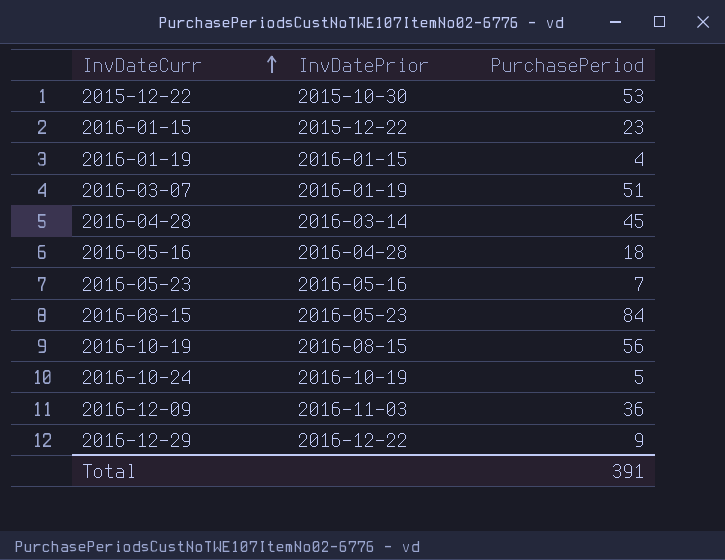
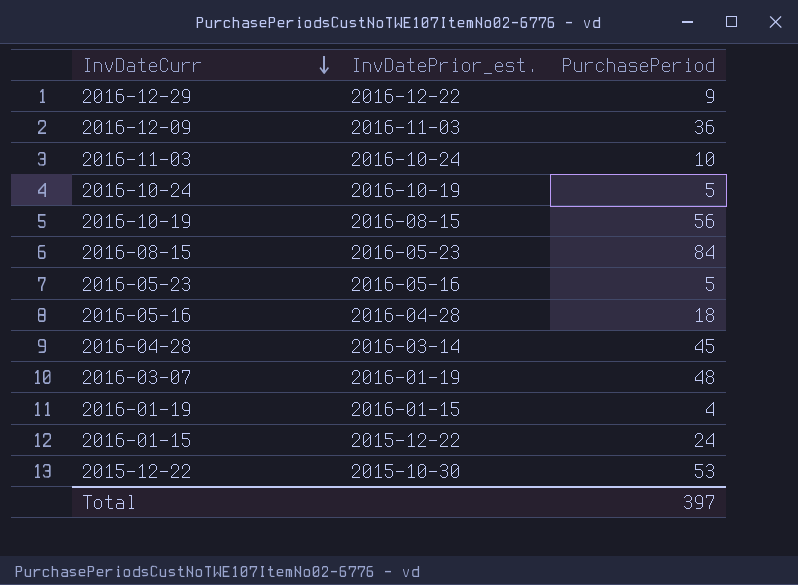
row order: InvDateCurr ascending -> InvDateCurr descending
column name: InvDatePrior -> InvDatePrior_est.
row 2016-11-03: none -> 2016-10-24 | 10
2016-05-23 | PurchasePeriod: 7 -> 5
2016-03-07 | PurchasePeriod: 51 -> 48
2016-01-15 | PurchasePeriod: 23 -> 24
Total | PurchasePeriod: 391 -> 397

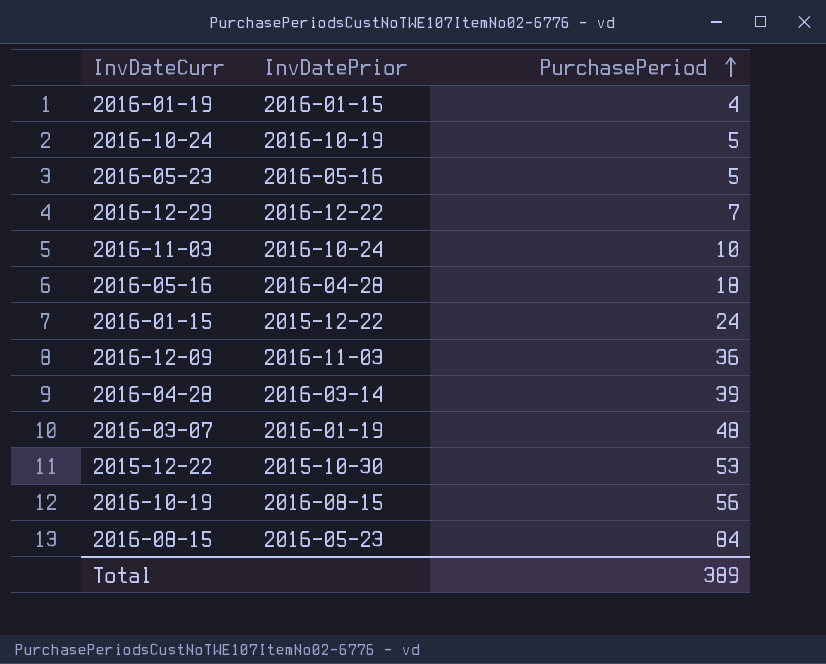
row order: InvDateCurr descending -> PurchasePeriod ascending
column name: InvDatePrior_est. -> InvDatePrior
2016-12-29 | PurchasePeriod: 9 -> 7
2016-04-28 | PurchasePeriod: 45 -> 39
Total | PurchasePeriod: 397 -> 389

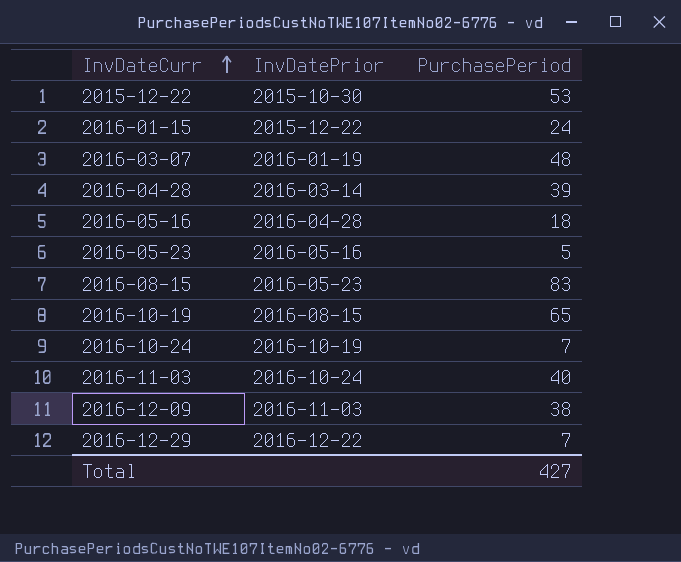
row order: PurchasePeriod ascending -> InvDateCurr ascending
row 2016-01-19: 2016-01-15 | 4 -> none
2016-08-15 | PurchasePeriod: 84 -> 83
2016-10-19 | PurchasePeriod: 56 -> 65
2016-10-24 | PurchasePeriod: 5 -> 7
2016-11-03 | PurchasePeriod: 10 -> 40
2016-12-09 | PurchasePeriod: 36 -> 38
Total | PurchasePeriod: 389 -> 427

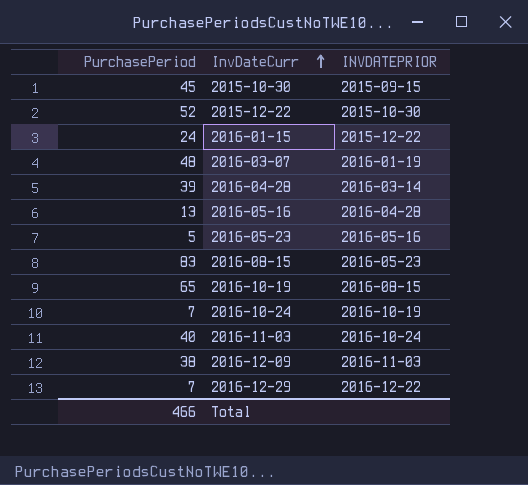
column PurchasePeriod | position: 3 -> 1
column name: InvDatePrior -> INVDATEPRIOR
row 2015-10-30: none -> 45 | 2015-09-15
2015-12-22 | PurchasePeriod: 53 -> 52
2016-05-16 | PurchasePeriod: 18 -> 13
Total | PurchasePeriod: 427 -> 466

